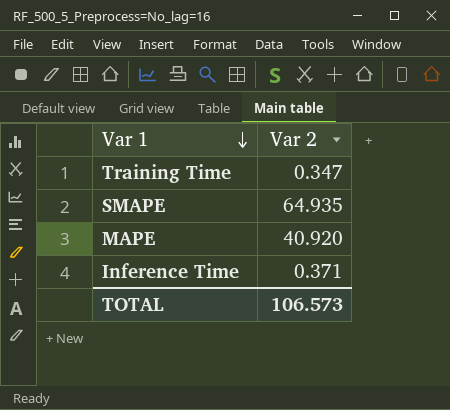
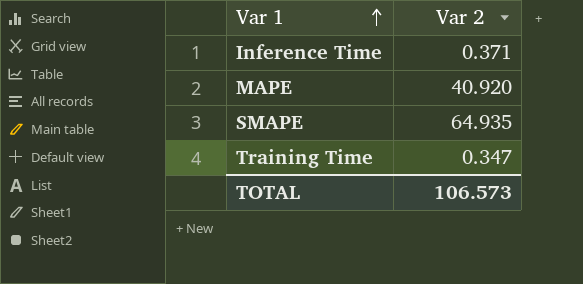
row order: Var 1 descending -> Var 1 ascending

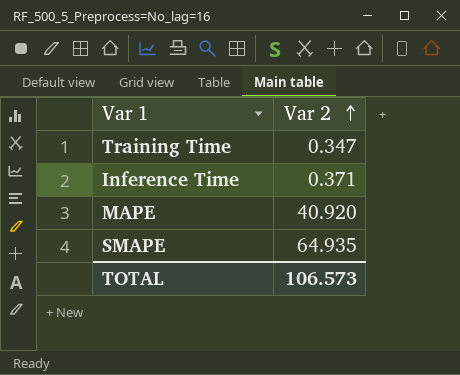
row order: Var 1 ascending -> Var 2 ascending

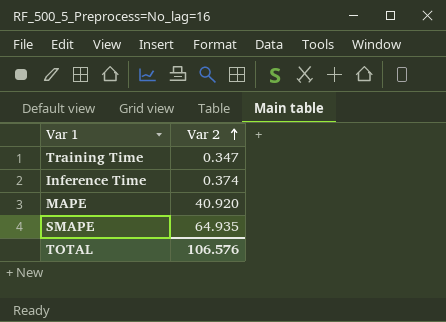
Inference Time | Var 2: 0.371 -> 0.374
TOTAL | Var 2: 106.573 -> 106.576

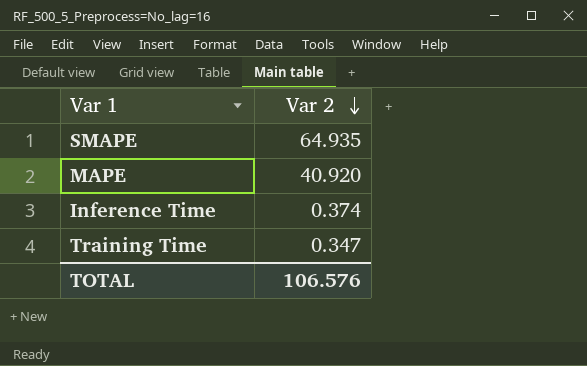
row order: Var 2 ascending -> Var 2 descending

